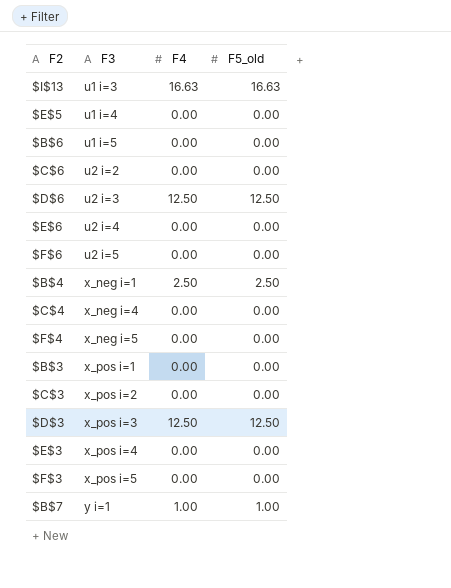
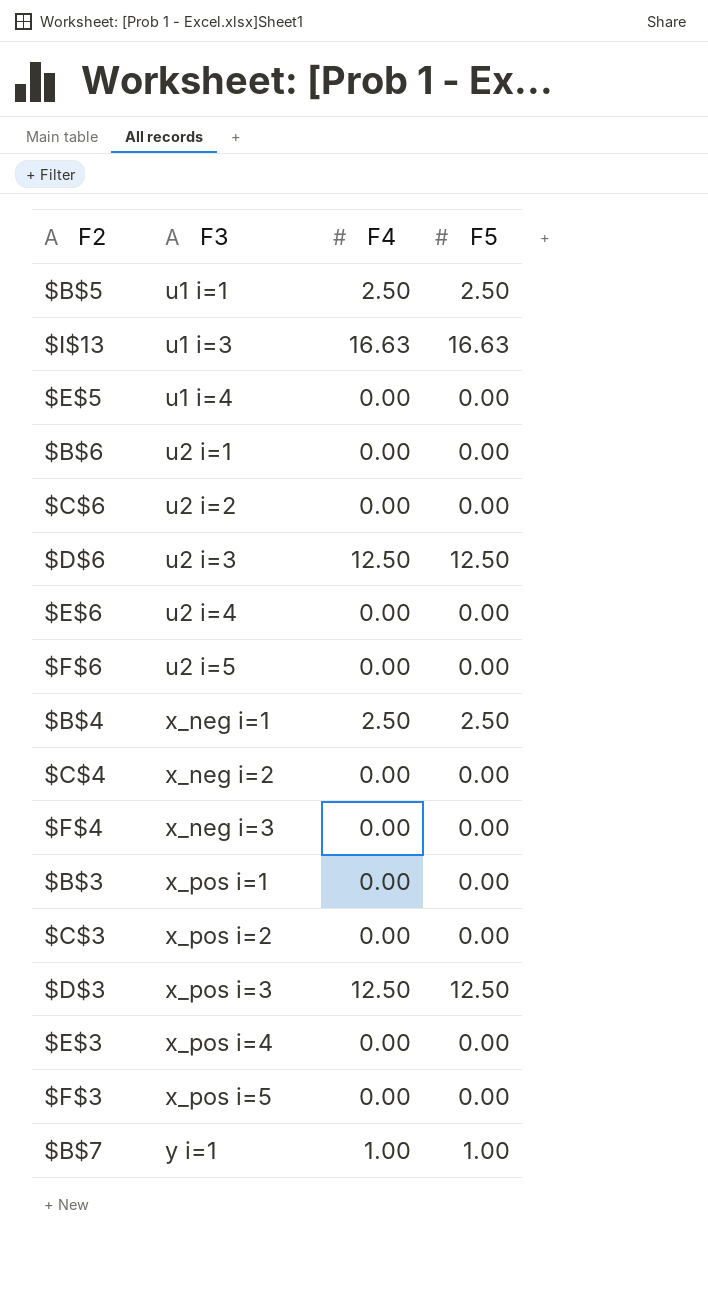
column name: F5_old -> F5
row $B$5: none -> u1 i=1 | 2.50 | 2.50
$B$6 | F3: u1 i=5 -> u2 i=1
$C$4 | F3: x_neg i=4 -> x_neg i=2
$F$4 | F3: x_neg i=5 -> x_neg i=3

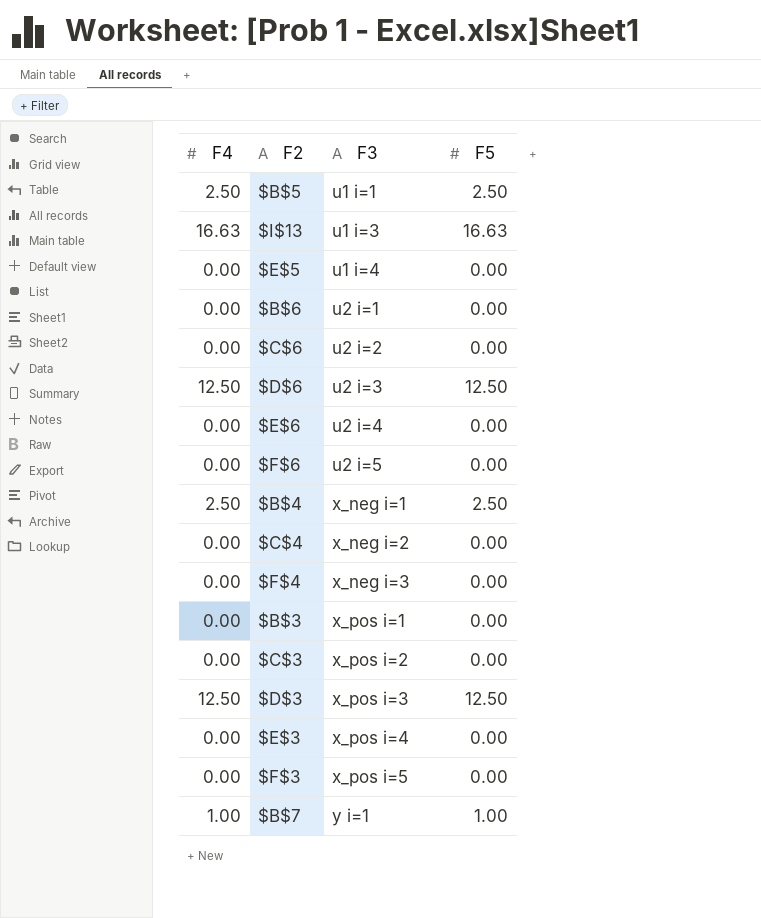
column F4 | position: 3 -> 1

